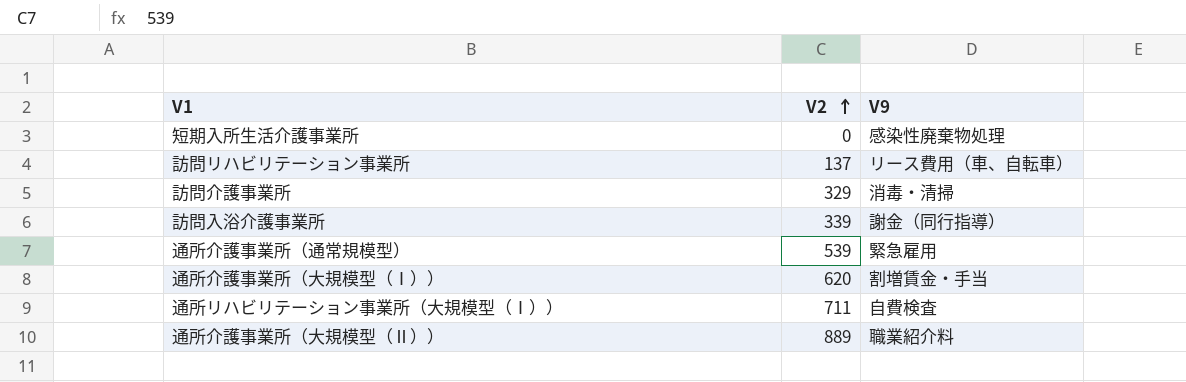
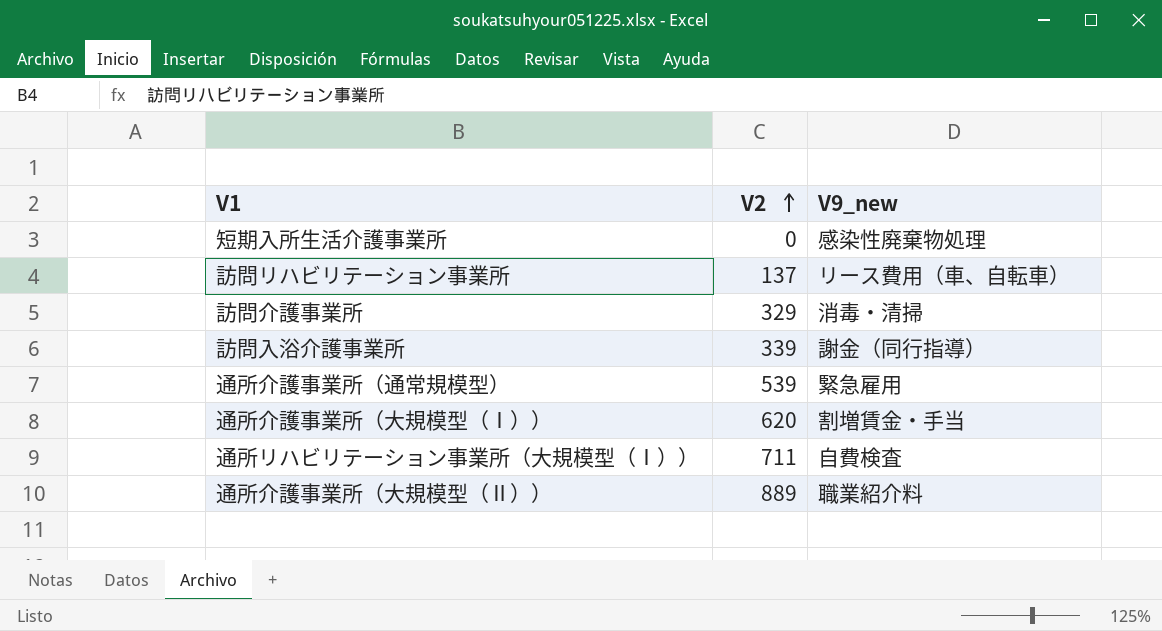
column name: V9 -> V9_new

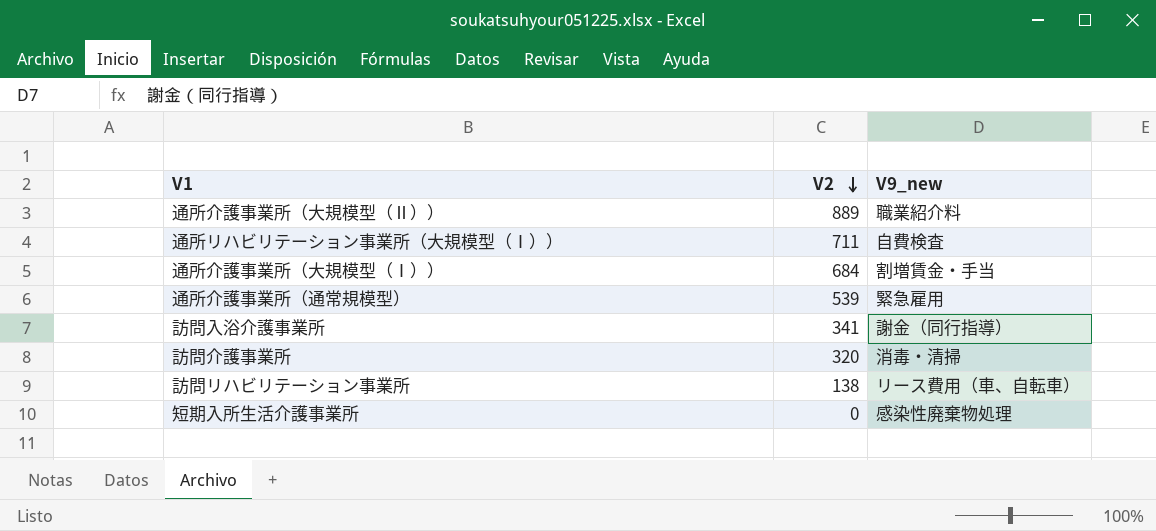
row order: V2 ascending -> V2 descending
通所介護事業所（大規模型（Ⅰ）） | V2: 620 -> 684
訪問入浴介護事業所 | V2: 339 -> 341
訪問介護事業所 | V2: 329 -> 320
訪問リハビリテーション事業所 | V2: 137 -> 138

